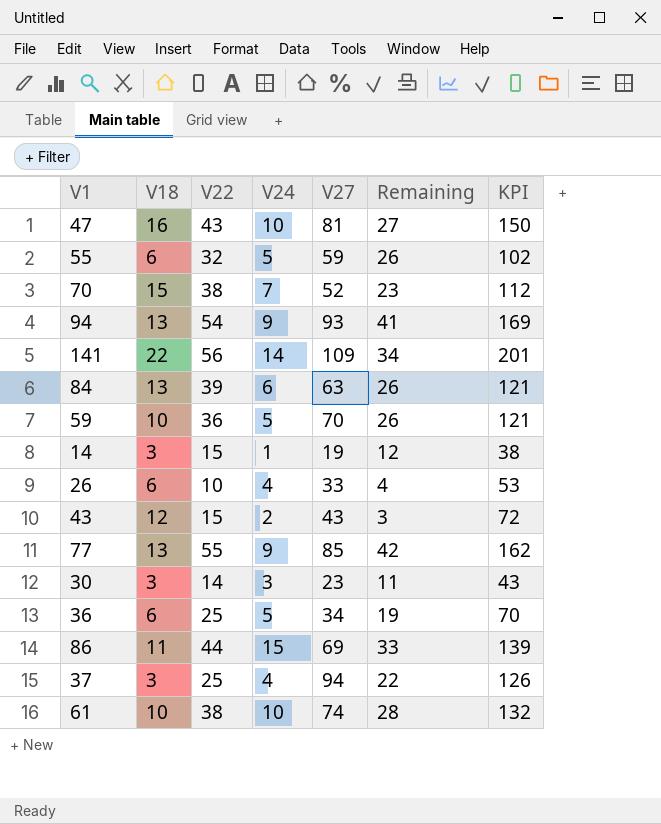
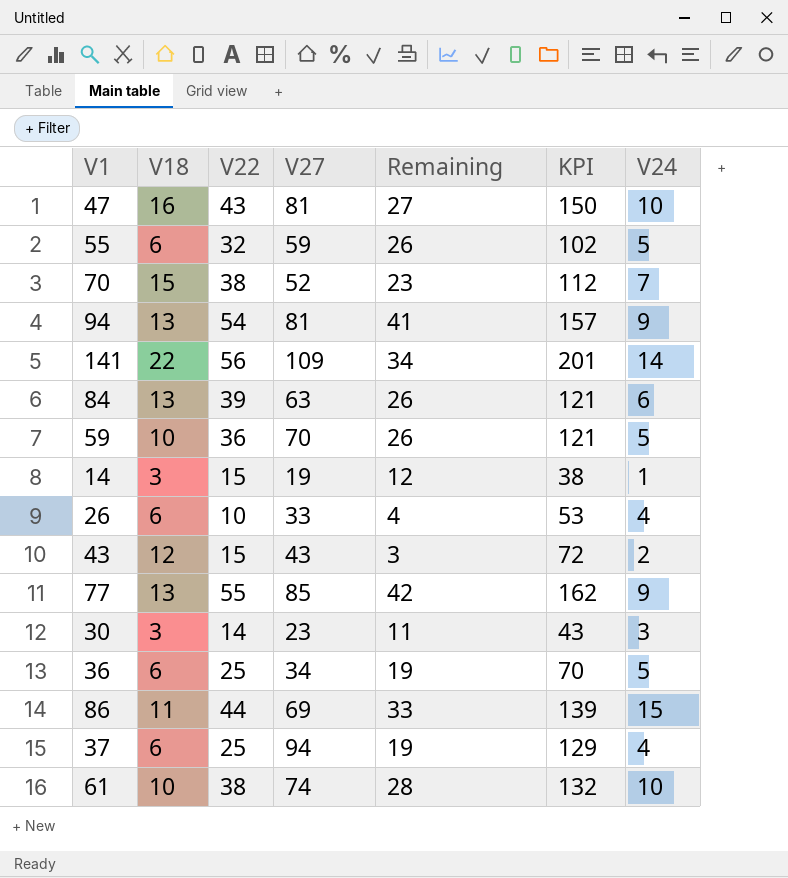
column V24 | position: 4 -> 7
94 | V27: 93 -> 81
94 | KPI: 169 -> 157
37 | V18: 3 -> 6
37 | Remaining: 22 -> 19
37 | KPI: 126 -> 129

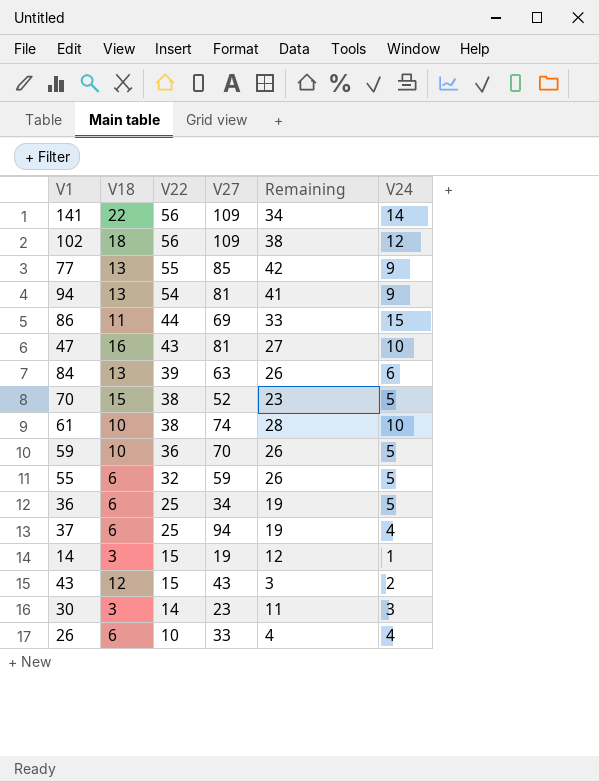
row order: none -> V22 descending
column KPI | formula: [V18] + [V22] + [V27] + [V24] -> none
row 102: none -> 18 | 56 | 109 | 38 | 12
70 | V24: 7 -> 5

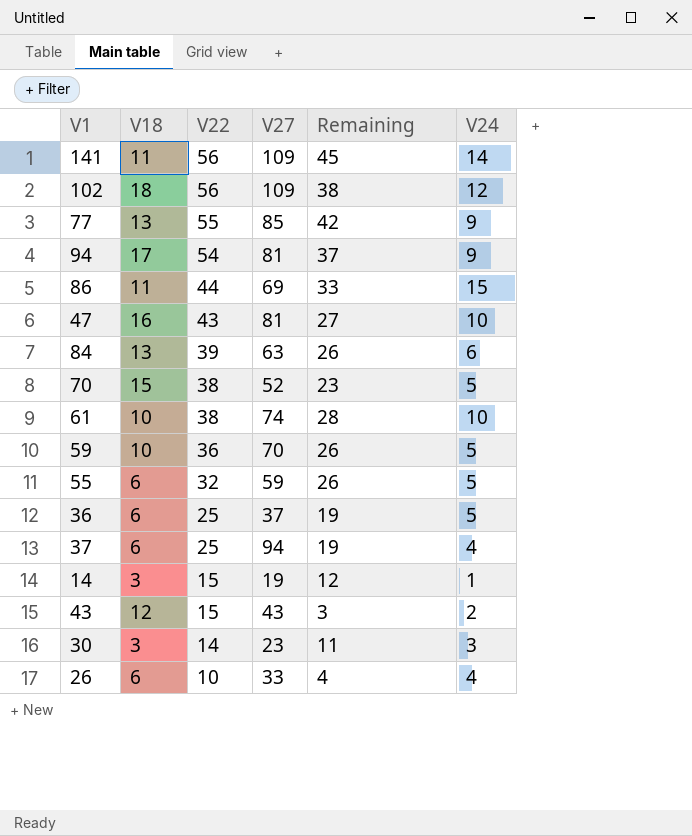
141 | V18: 22 -> 11
141 | Remaining: 34 -> 45
94 | V18: 13 -> 17
94 | Remaining: 41 -> 37
36 | V27: 34 -> 37

